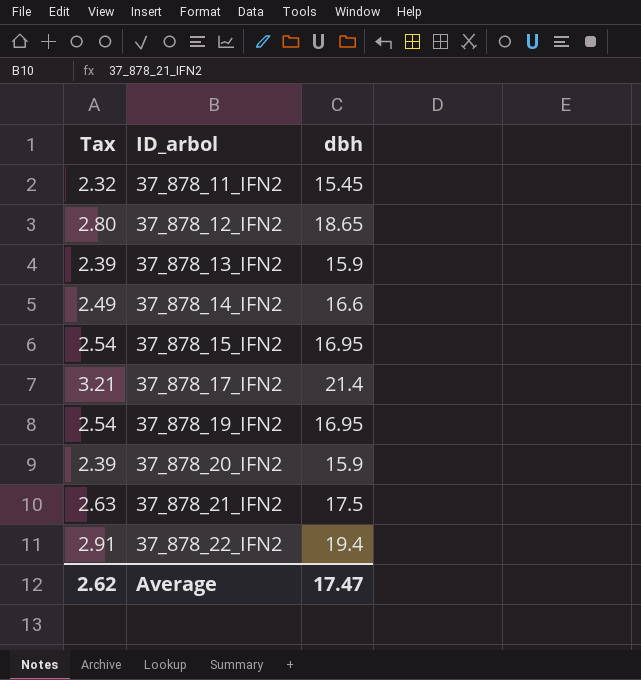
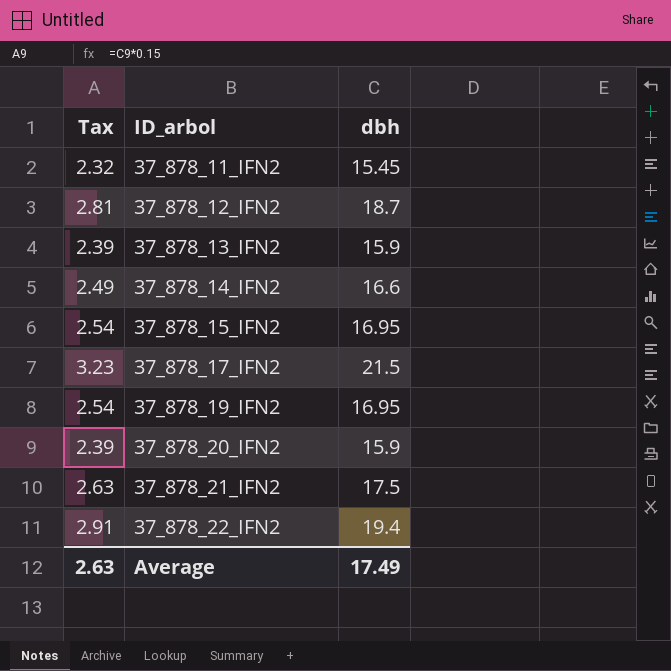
37_878_12_IFN2 | Tax: 2.80 -> 2.81
37_878_12_IFN2 | dbh: 18.65 -> 18.7
37_878_17_IFN2 | Tax: 3.21 -> 3.23
37_878_17_IFN2 | dbh: 21.4 -> 21.5
Average | Tax: 2.62 -> 2.63
Average | dbh: 17.47 -> 17.49

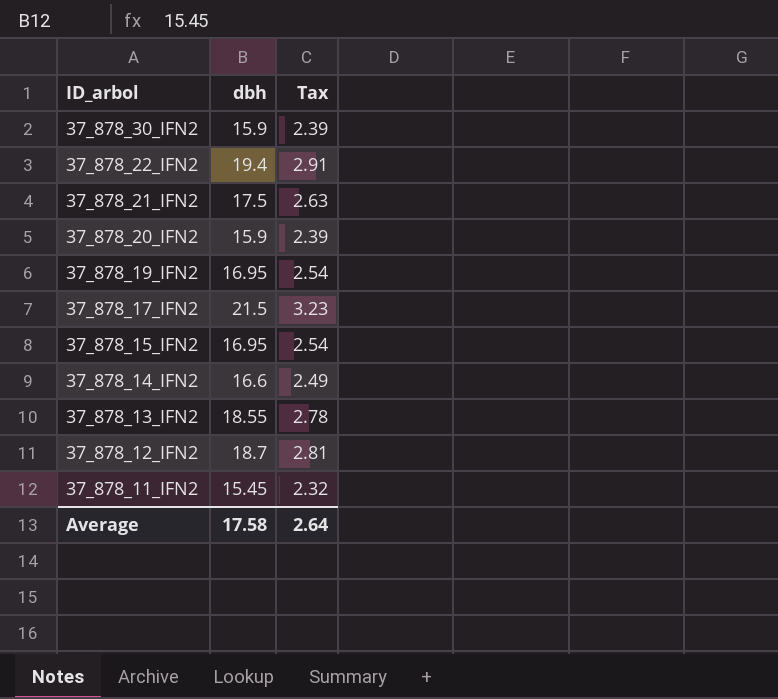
row order: ID_arbol ascending -> ID_arbol descending
column Tax | position: 1 -> 3
row 37_878_30_IFN2: none -> 15.9 | 2.39
37_878_13_IFN2 | dbh: 15.9 -> 18.55
37_878_13_IFN2 | Tax: 2.39 -> 2.78
Average | dbh: 17.49 -> 17.58
Average | Tax: 2.63 -> 2.64

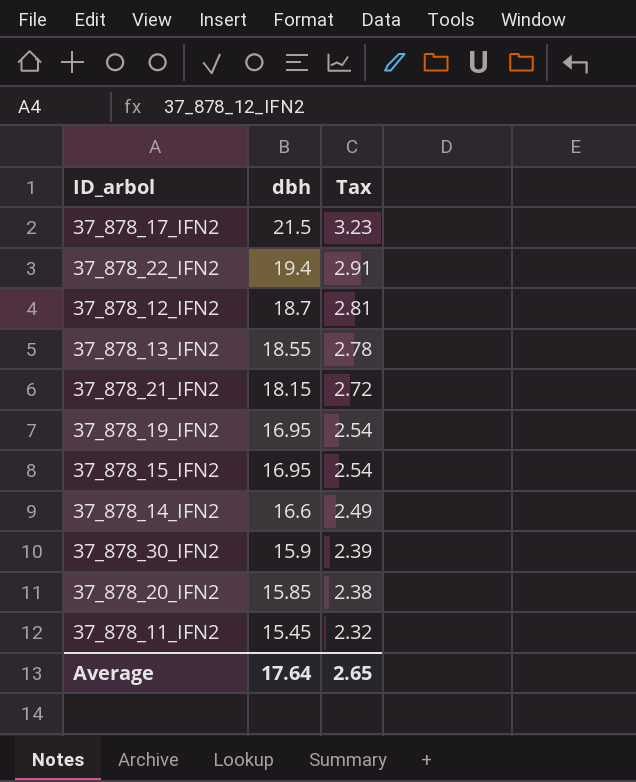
row order: ID_arbol descending -> dbh descending
37_878_21_IFN2 | dbh: 17.5 -> 18.15
37_878_21_IFN2 | Tax: 2.63 -> 2.72
37_878_20_IFN2 | dbh: 15.9 -> 15.85
37_878_20_IFN2 | Tax: 2.39 -> 2.38
Average | dbh: 17.58 -> 17.64
Average | Tax: 2.64 -> 2.65

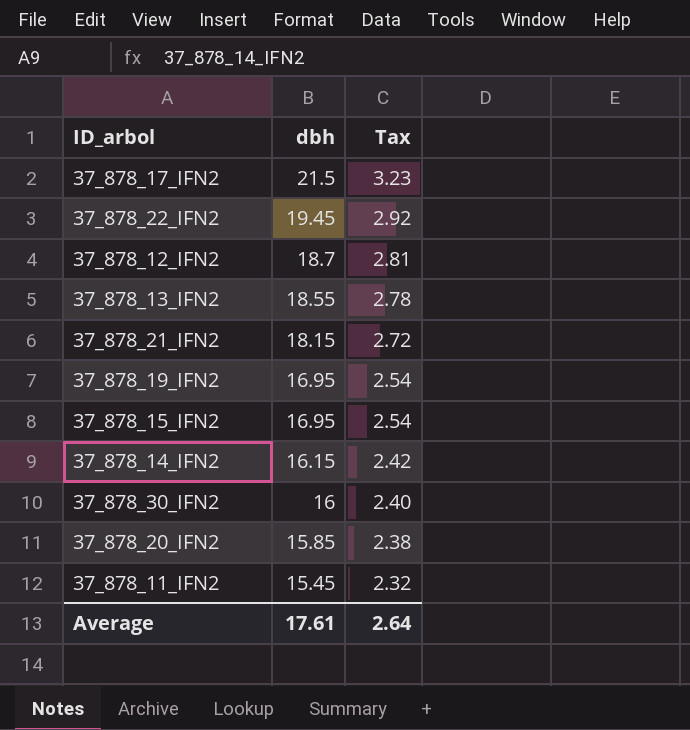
37_878_22_IFN2 | dbh: 19.4 -> 19.45
37_878_22_IFN2 | Tax: 2.91 -> 2.92
37_878_14_IFN2 | dbh: 16.6 -> 16.15
37_878_14_IFN2 | Tax: 2.49 -> 2.42
37_878_30_IFN2 | dbh: 15.9 -> 16
37_878_30_IFN2 | Tax: 2.39 -> 2.40
Average | dbh: 17.64 -> 17.61
Average | Tax: 2.65 -> 2.64

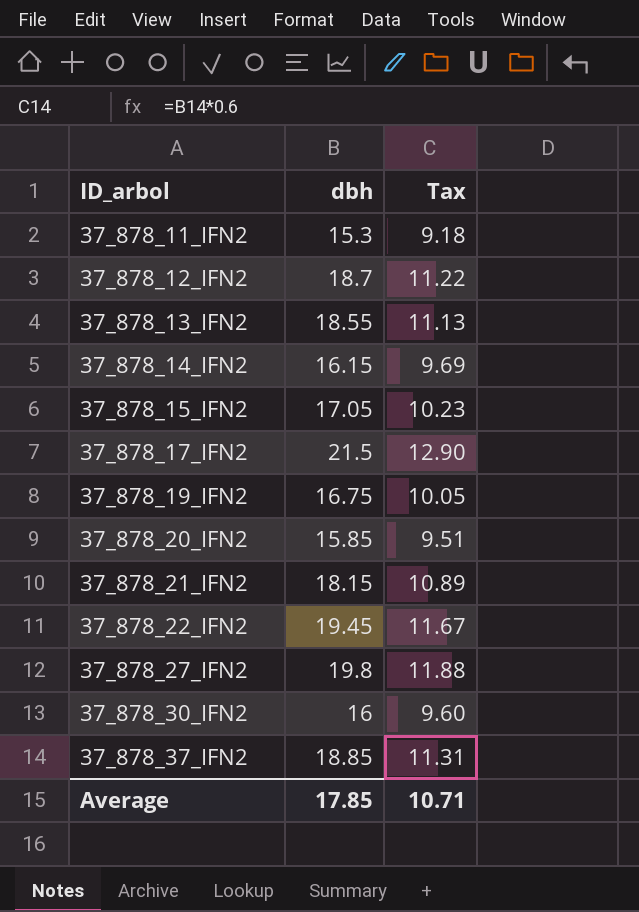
row order: dbh descending -> ID_arbol ascending
column Tax | formula: [dbh] * 0.15 -> [dbh] * 0.6
37_878_11_IFN2 | dbh: 15.45 -> 15.3
37_878_15_IFN2 | dbh: 16.95 -> 17.05
37_878_19_IFN2 | dbh: 16.95 -> 16.75
row 37_878_27_IFN2: none -> 19.8 | 11.88
row 37_878_37_IFN2: none -> 18.85 | 11.31
Average | dbh: 17.61 -> 17.85
Average | Tax: 2.64 -> 10.71

